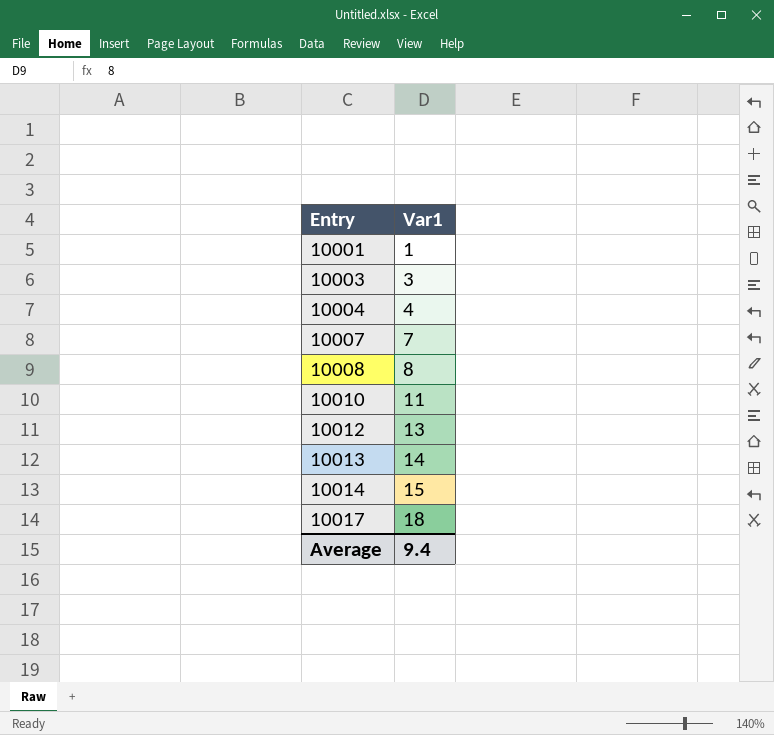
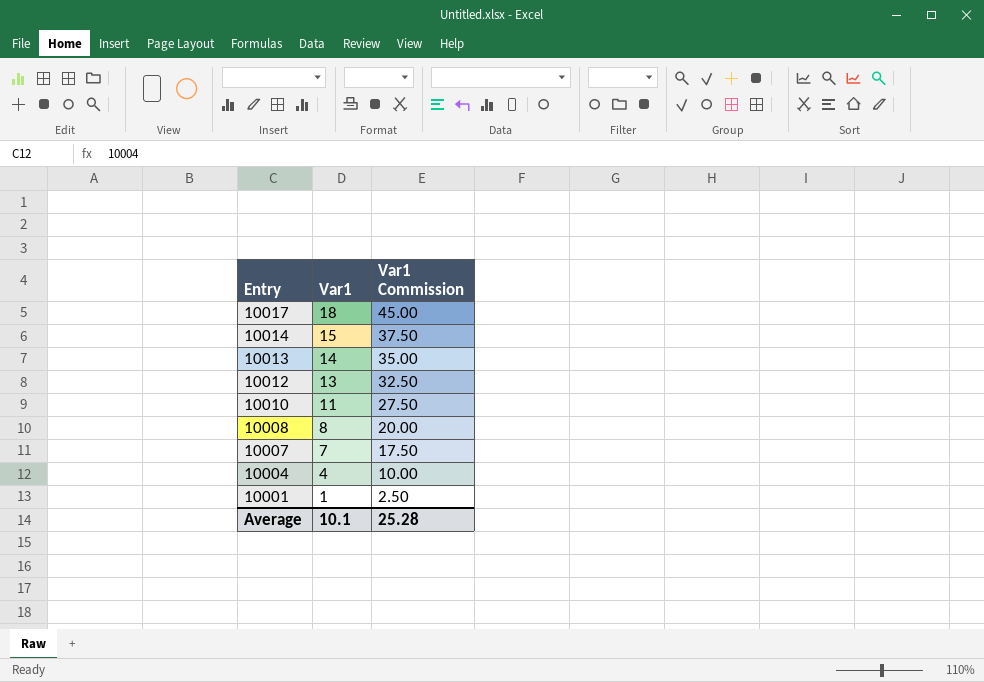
row order: Entry ascending -> Entry descending
column Var1 Commission | formula: none -> [Var1] * 2.5
row 10003: 3 -> none
Average | Var1: 9.4 -> 10.1

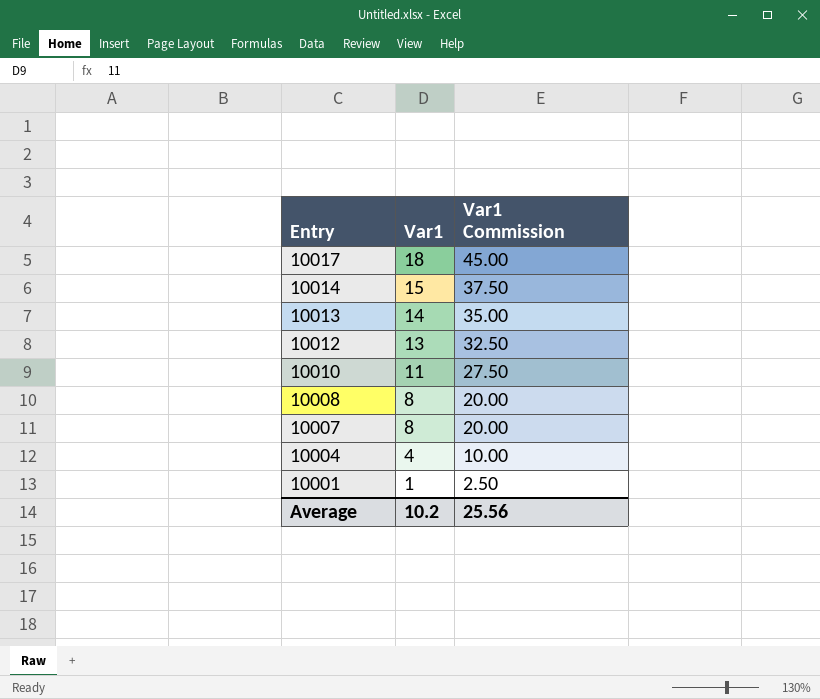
10007 | Var1: 7 -> 8
10007 | Var1 Commission: 17.50 -> 20.00
Average | Var1: 10.1 -> 10.2
Average | Var1 Commission: 25.28 -> 25.56

